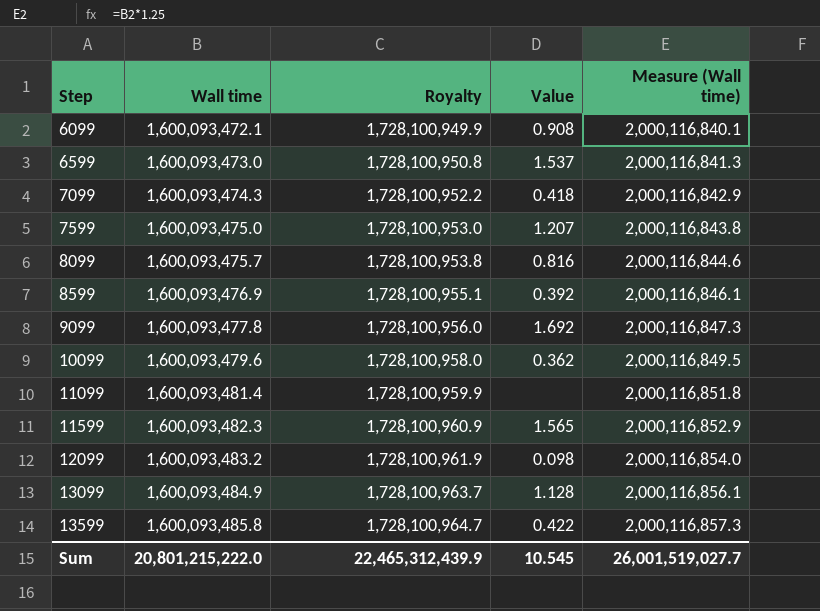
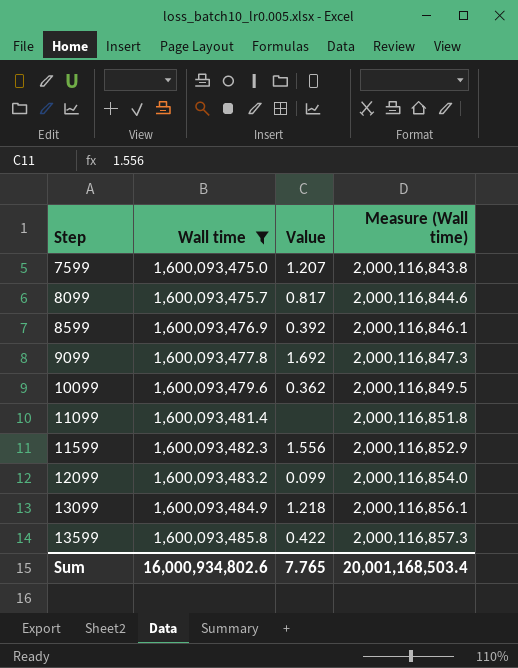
filter: none -> Wall time >= 1,600,093,475.0
column Royalty | formula: [Wall time] * 1.08 -> none
8099 | Value: 0.816 -> 0.817
11599 | Value: 1.565 -> 1.556
12099 | Value: 0.098 -> 0.099
13099 | Value: 1.128 -> 1.218
Sum | Wall time: 20,801,215,222.0 -> 16,000,934,802.6
Sum | Value: 10.545 -> 7.765
Sum | Measure (Wall time): 26,001,519,027.7 -> 20,001,168,503.4

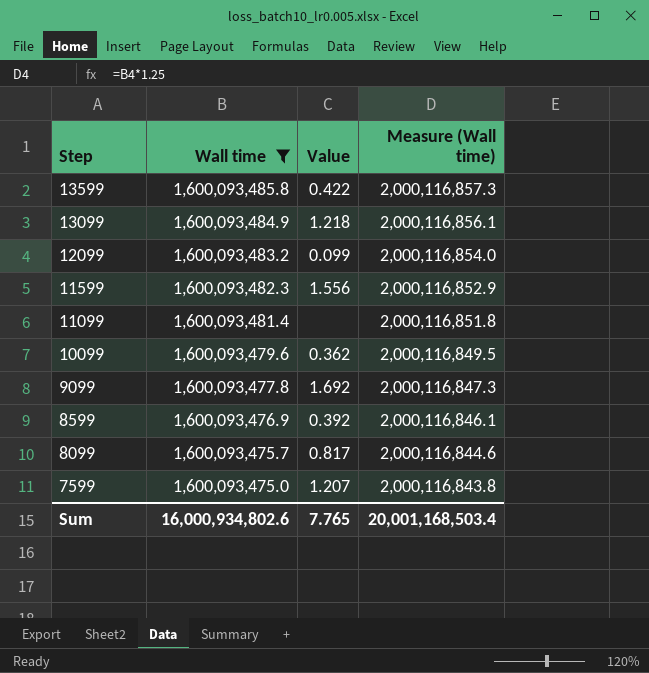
row order: Step ascending -> Step descending

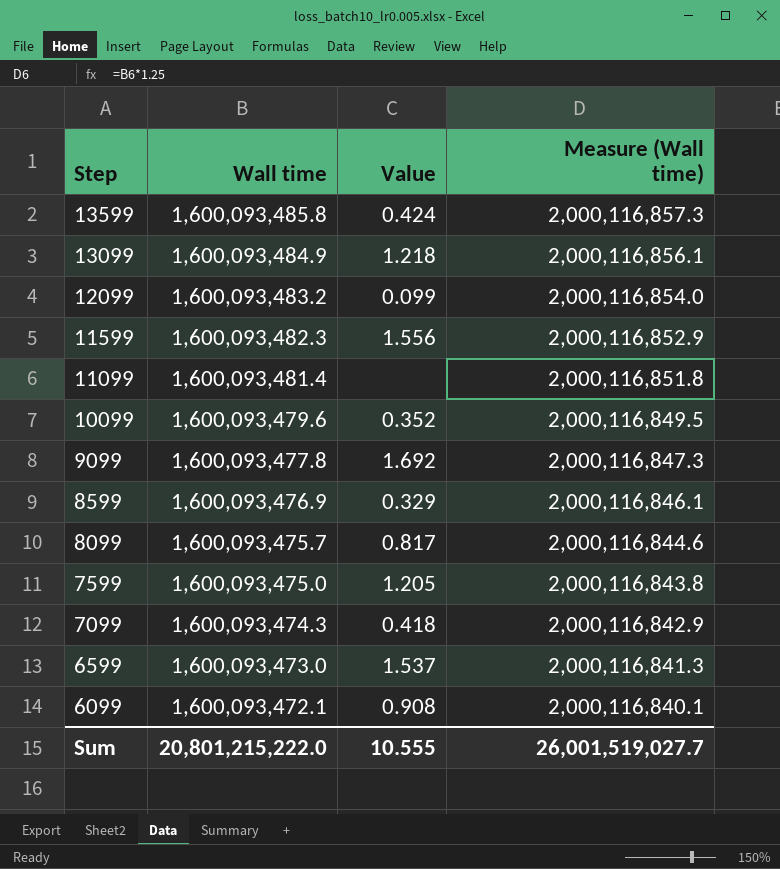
filter: Wall time >= 1,600,093,475.0 -> none
13599 | Value: 0.422 -> 0.424
10099 | Value: 0.362 -> 0.352
8599 | Value: 0.392 -> 0.329
7599 | Value: 1.207 -> 1.205
Sum | Wall time: 16,000,934,802.6 -> 20,801,215,222.0
Sum | Value: 7.765 -> 10.555
Sum | Measure (Wall time): 20,001,168,503.4 -> 26,001,519,027.7

